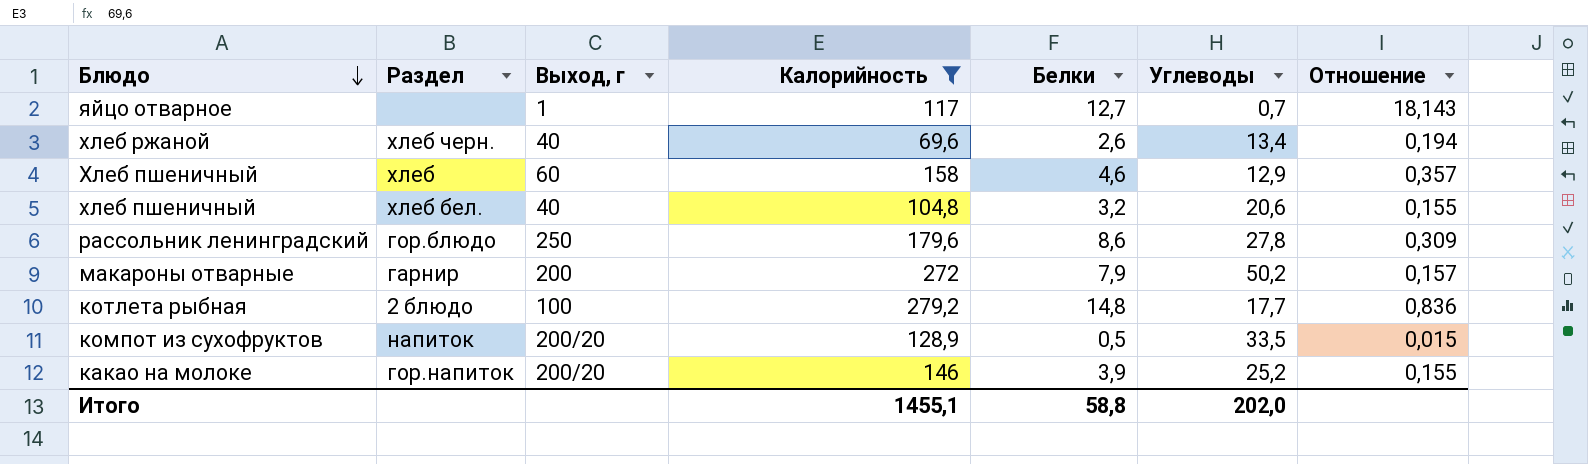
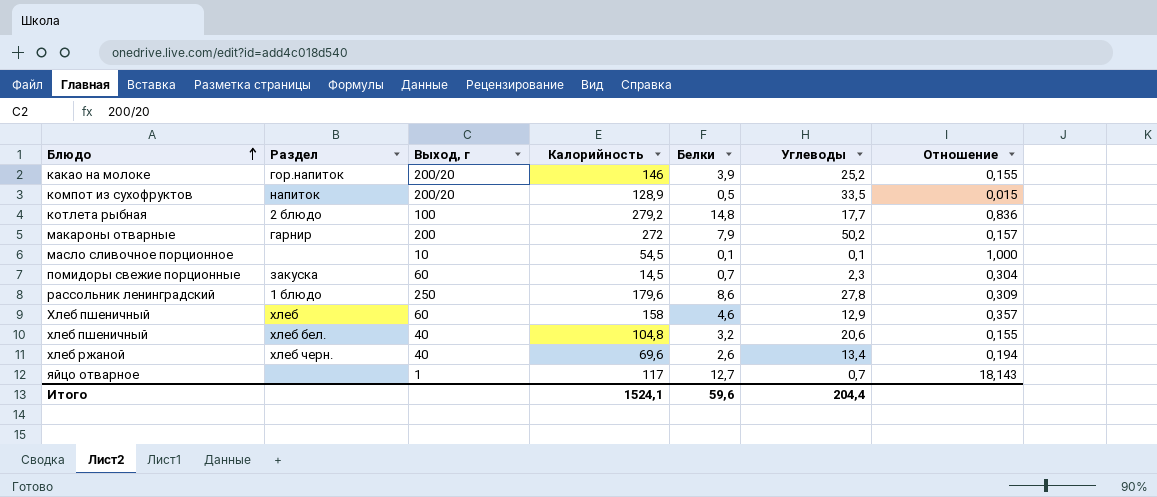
filter: Калорийность >= 69,6 -> none
row order: Блюдо descending -> Блюдо ascending
рассольник ленинградский | Раздел: гор.блюдо -> 1 блюдо
Итого | Калорийность: 1455,1 -> 1524,1
Итого | Белки: 58,8 -> 59,6
Итого | Углеводы: 202,0 -> 204,4

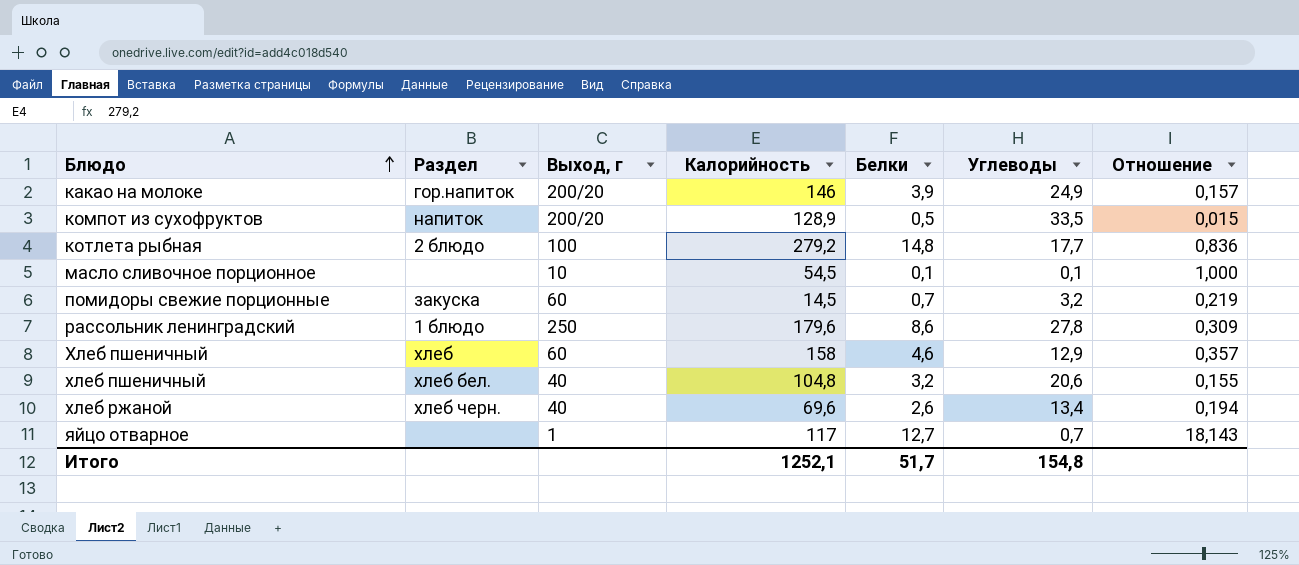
row макароны отварные: гарнир | 200 | 272 | 7,9 | 50,2 | 0,157 -> none
какао на молоке | Углеводы: 25,2 -> 24,9
какао на молоке | Отношение: 0,155 -> 0,157
помидоры свежие порционные | Углеводы: 2,3 -> 3,2
помидоры свежие порционные | Отношение: 0,304 -> 0,219
Итого | Калорийность: 1524,1 -> 1252,1
Итого | Белки: 59,6 -> 51,7
Итого | Углеводы: 204,4 -> 154,8

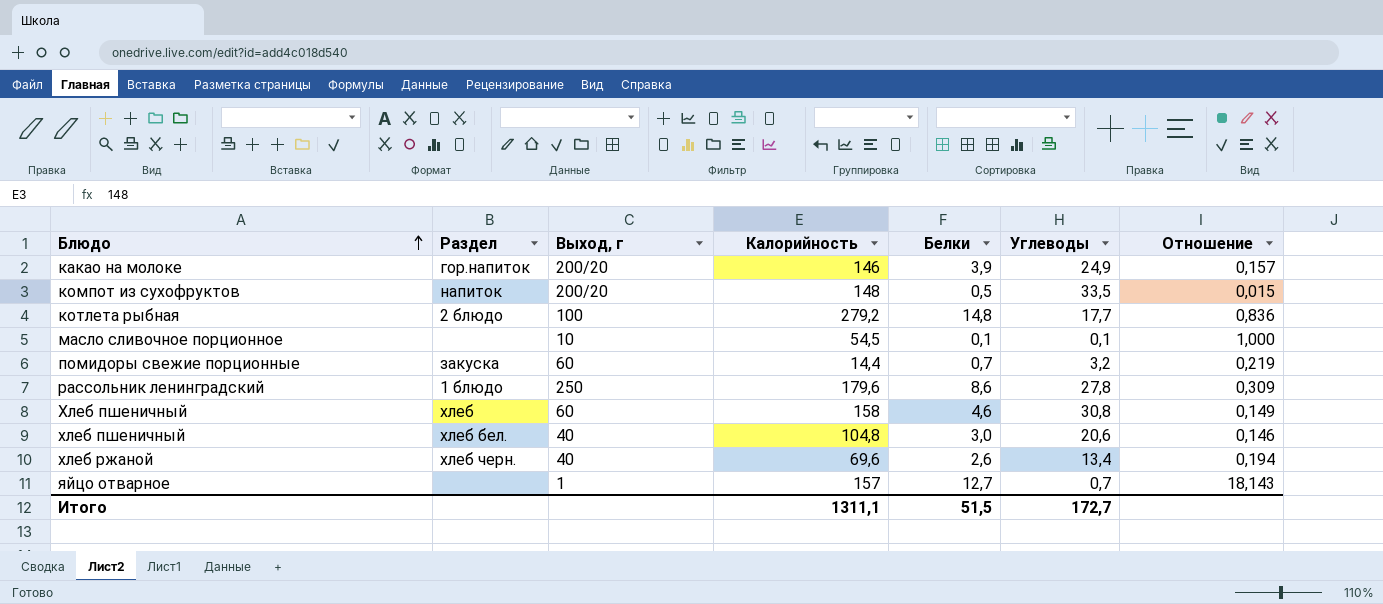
компот из сухофруктов | Калорийность: 128,9 -> 148
помидоры свежие порционные | Калорийность: 14,5 -> 14,4
Хлеб пшеничный | Углеводы: 12,9 -> 30,8
Хлеб пшеничный | Отношение: 0,357 -> 0,149
хлеб пшеничный | Белки: 3,2 -> 3,0
хлеб пшеничный | Отношение: 0,155 -> 0,146
яйцо отварное | Калорийность: 117 -> 157
Итого | Калорийность: 1252,1 -> 1311,1
Итого | Белки: 51,7 -> 51,5
Итого | Углеводы: 154,8 -> 172,7

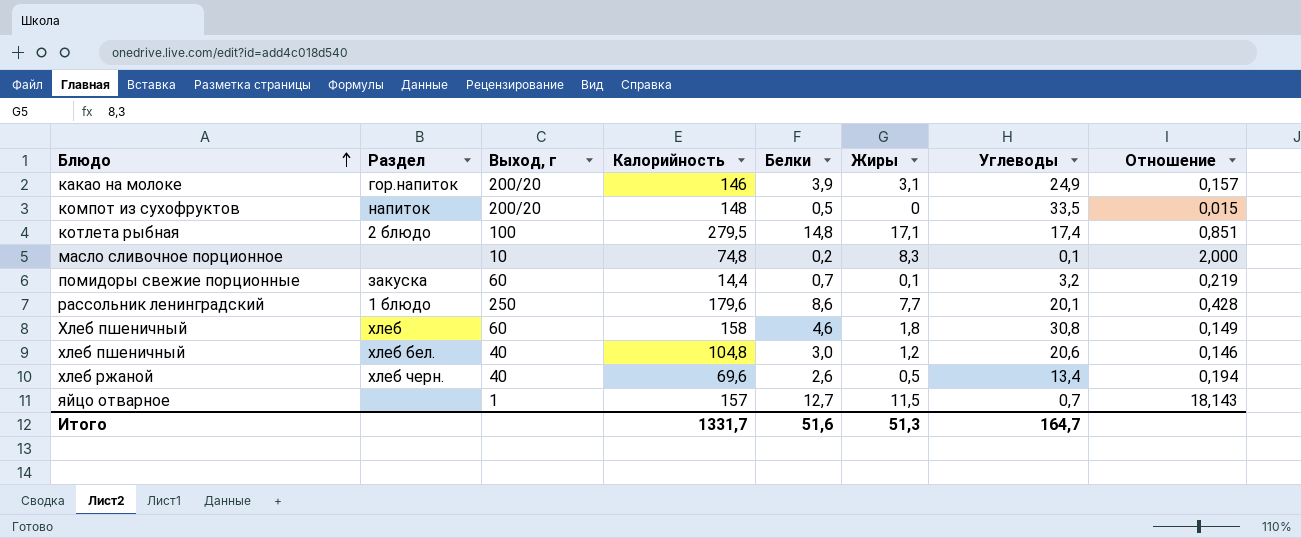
column Жиры | position: none -> 6
котлета рыбная | Калорийность: 279,2 -> 279,5
котлета рыбная | Углеводы: 17,7 -> 17,4
котлета рыбная | Отношение: 0,836 -> 0,851
масло сливочное порционное | Калорийность: 54,5 -> 74,8
масло сливочное порционное | Белки: 0,1 -> 0,2
масло сливочное порционное | Отношение: 1,000 -> 2,000
рассольник ленинградский | Углеводы: 27,8 -> 20,1
рассольник ленинградский | Отношение: 0,309 -> 0,428
Итого | Калорийность: 1311,1 -> 1331,7
Итого | Белки: 51,5 -> 51,6
Итого | Углеводы: 172,7 -> 164,7

